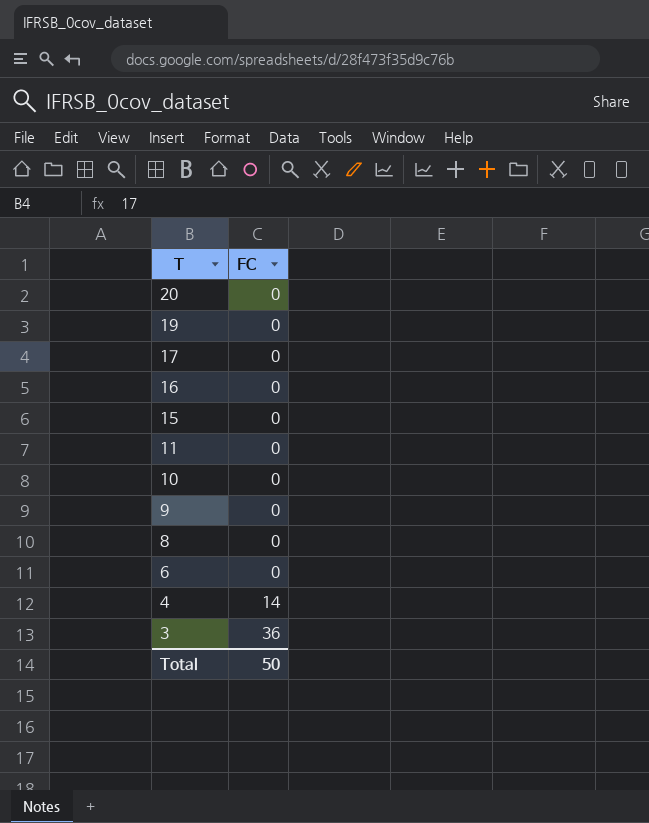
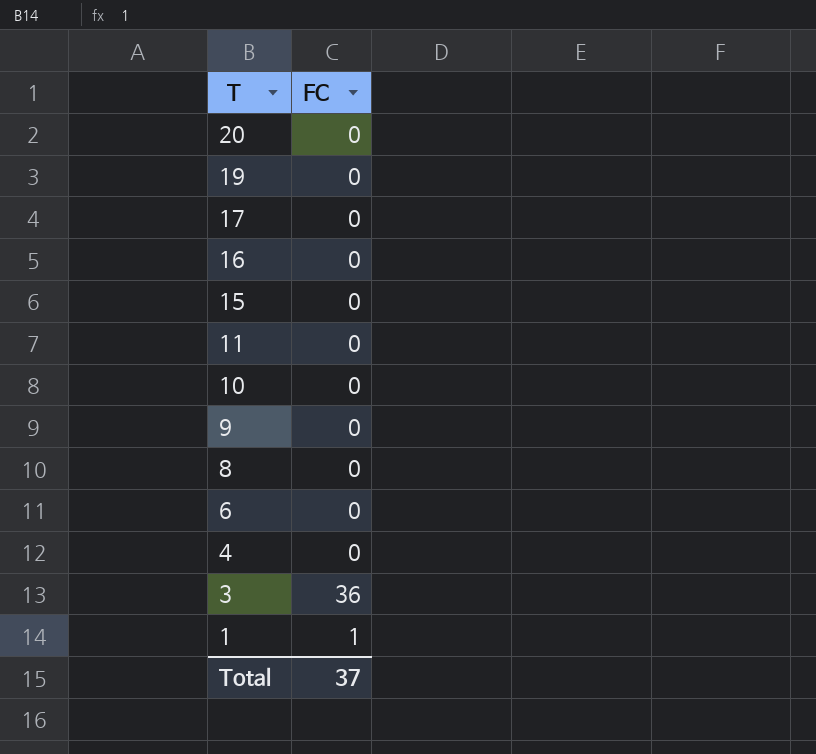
4 | FC: 14 -> 0
row 1: none -> 1
Total | FC: 50 -> 37

